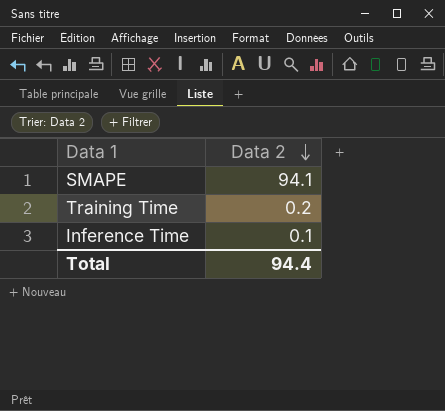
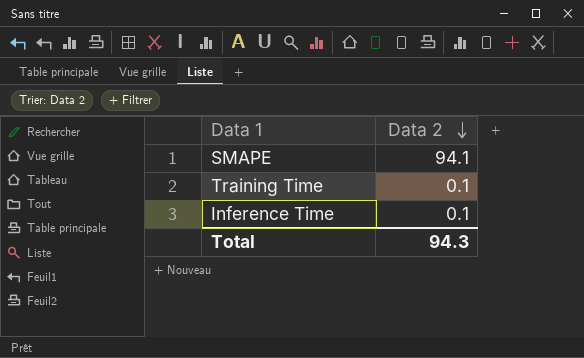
Training Time | Data 2: 0.2 -> 0.1
Total | Data 2: 94.4 -> 94.3

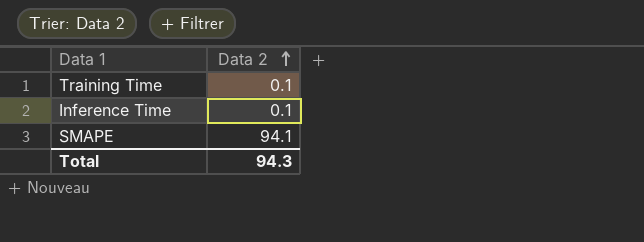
row order: Data 2 descending -> Data 2 ascending

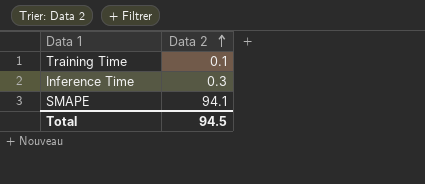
Inference Time | Data 2: 0.1 -> 0.3
Total | Data 2: 94.3 -> 94.5

